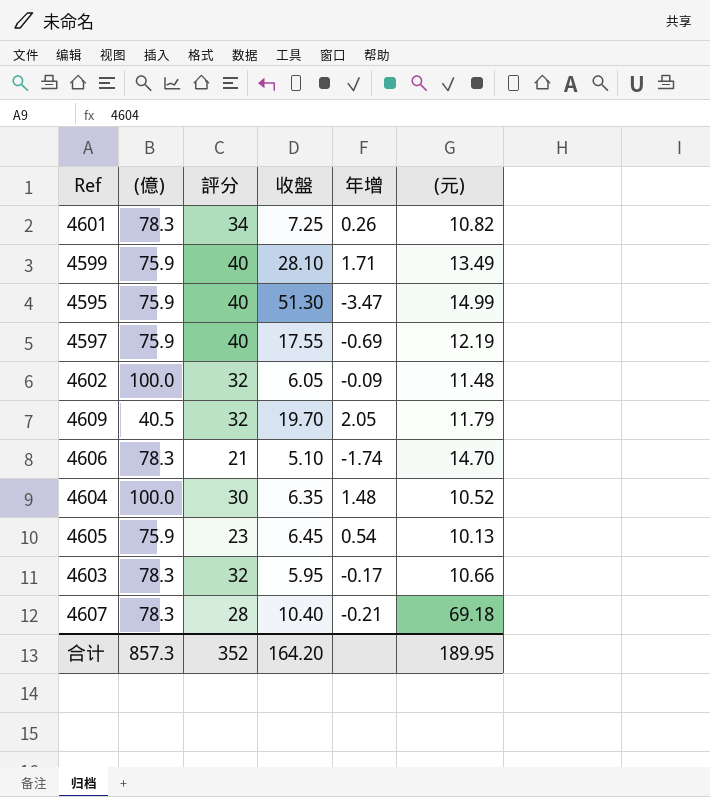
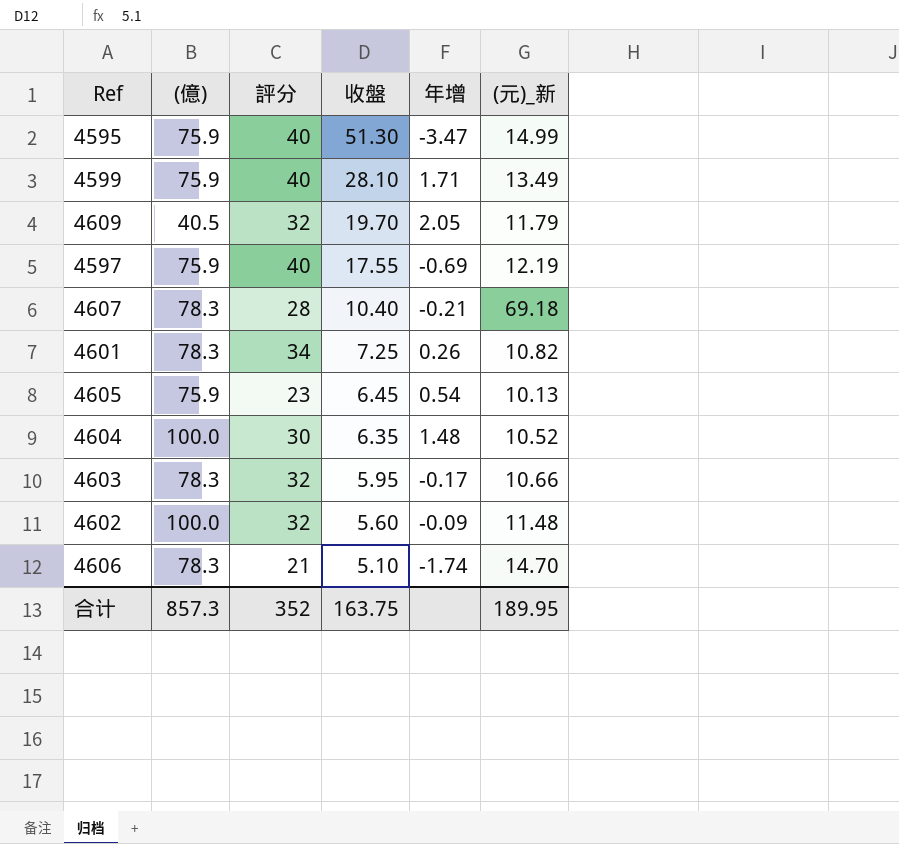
row order: none -> 收盤 descending
column name: (元) -> (元)_新
4602 | 收盤: 6.05 -> 5.60
合计 | 收盤: 164.20 -> 163.75

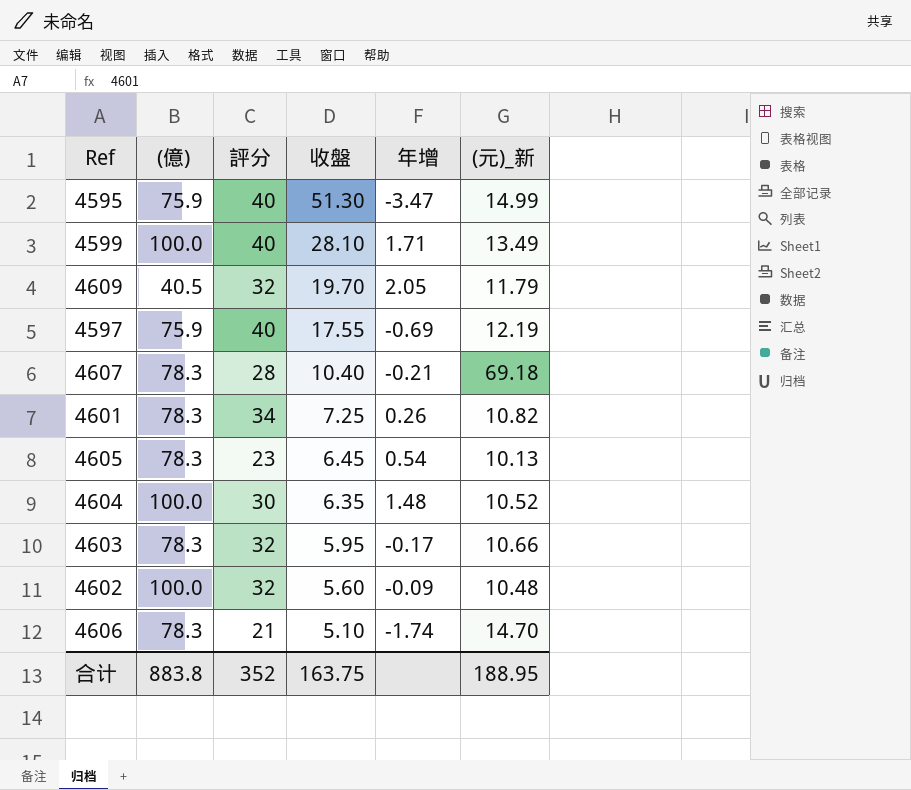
4599 | (億): 75.9 -> 100.0
4605 | (億): 75.9 -> 78.3
4602 | (元)_新: 11.48 -> 10.48
合计 | (億): 857.3 -> 883.8
合计 | (元)_新: 189.95 -> 188.95

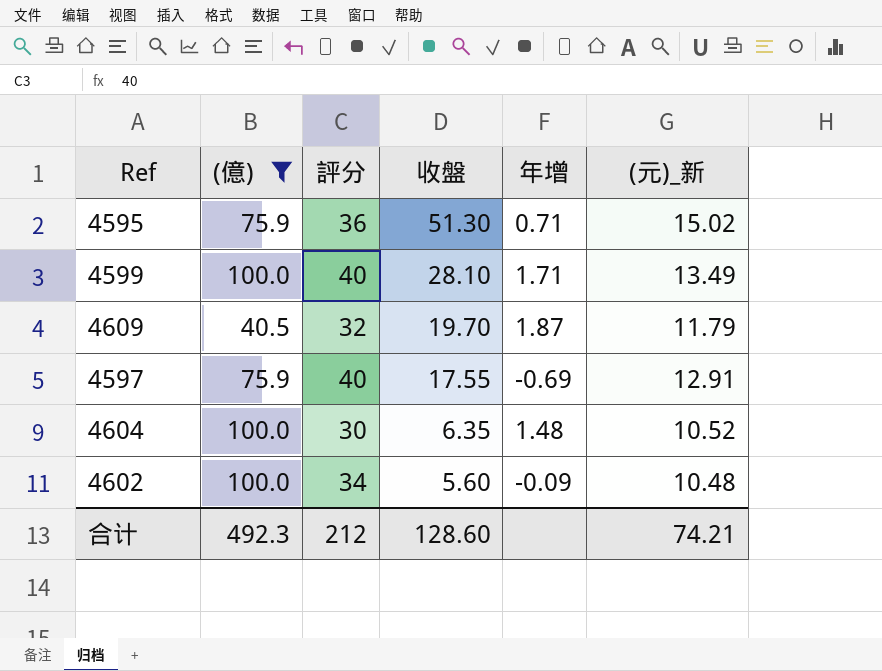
filter: none -> (億) != 78.3
4595 | 評分: 40 -> 36
4595 | 年增: -3.47 -> 0.71
4595 | (元)_新: 14.99 -> 15.02
4609 | 年增: 2.05 -> 1.87
4597 | (元)_新: 12.19 -> 12.91
4602 | 評分: 32 -> 34
合计 | (億): 883.8 -> 492.3
合计 | 評分: 352 -> 212
合计 | 收盤: 163.75 -> 128.60
合计 | (元)_新: 188.95 -> 74.21

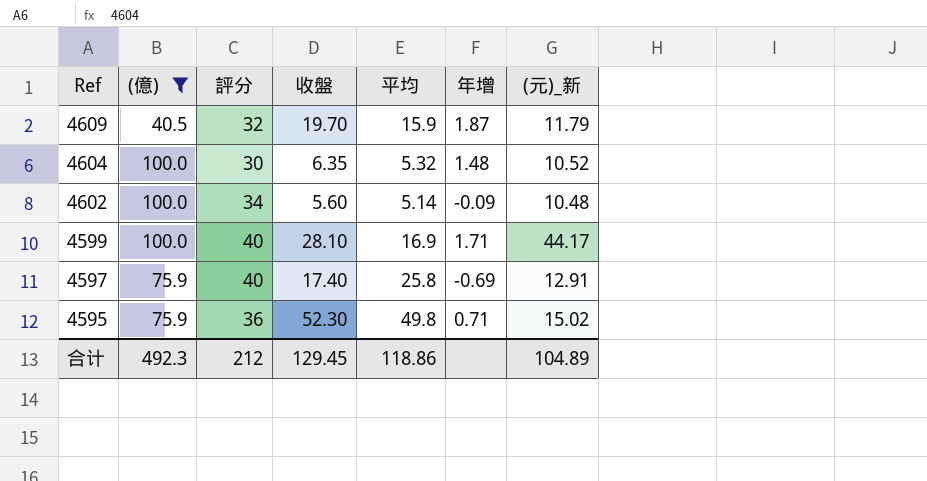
row order: 收盤 descending -> Ref descending
column 平均 | position: none -> 5
4599 | (元)_新: 13.49 -> 44.17
4597 | 收盤: 17.55 -> 17.40
4595 | 收盤: 51.30 -> 52.30
合计 | 收盤: 128.60 -> 129.45
合计 | (元)_新: 74.21 -> 104.89

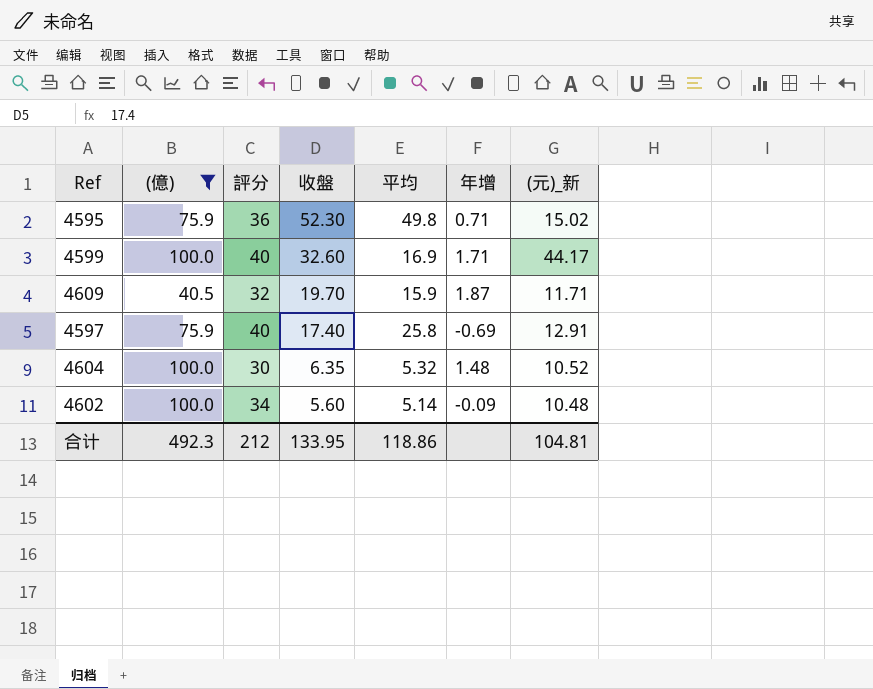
row order: Ref descending -> 收盤 descending
4599 | 收盤: 28.10 -> 32.60
4609 | (元)_新: 11.79 -> 11.71
合计 | 收盤: 129.45 -> 133.95
合计 | (元)_新: 104.89 -> 104.81

